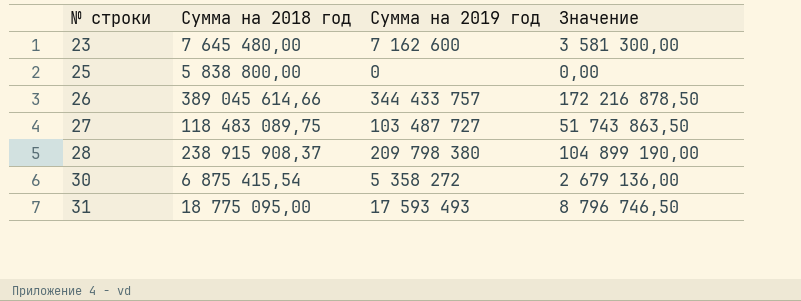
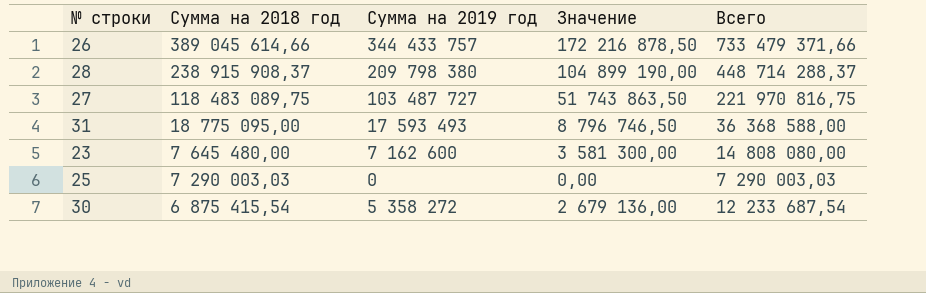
row order: № строки ascending -> Сумма на 2018 год descending
column Всего | formula: none -> [Сумма на 2018 год] + [Сумма на 2019 год]
25 | Сумма на 2018 год: 5 838 800,00 -> 7 290 003,03

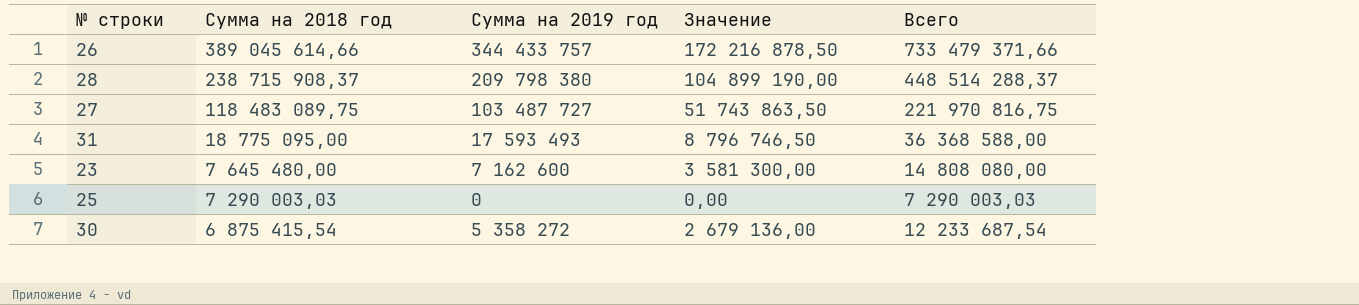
28 | Сумма на 2018 год: 238 915 908,37 -> 238 715 908,37
28 | Всего: 448 714 288,37 -> 448 514 288,37

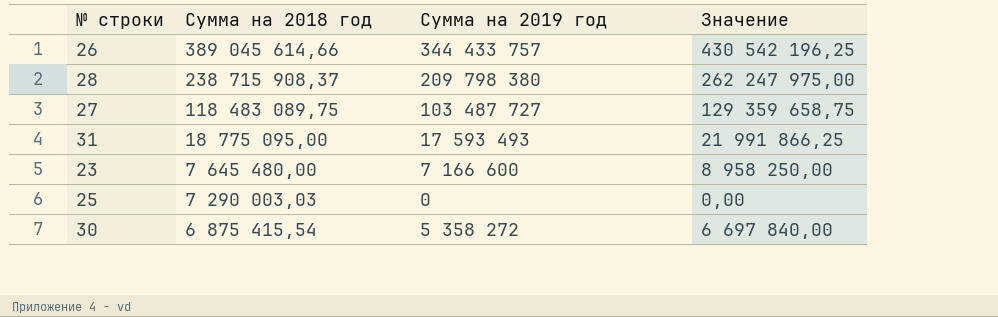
column Всего | formula: [Сумма на 2018 год] + [Сумма на 2019 год] -> none
column Значение | formula: [Сумма на 2019 год] * 0,5 -> [Сумма на 2019 год] * 1,25
23 | Сумма на 2019 год: 7 162 600 -> 7 166 600

